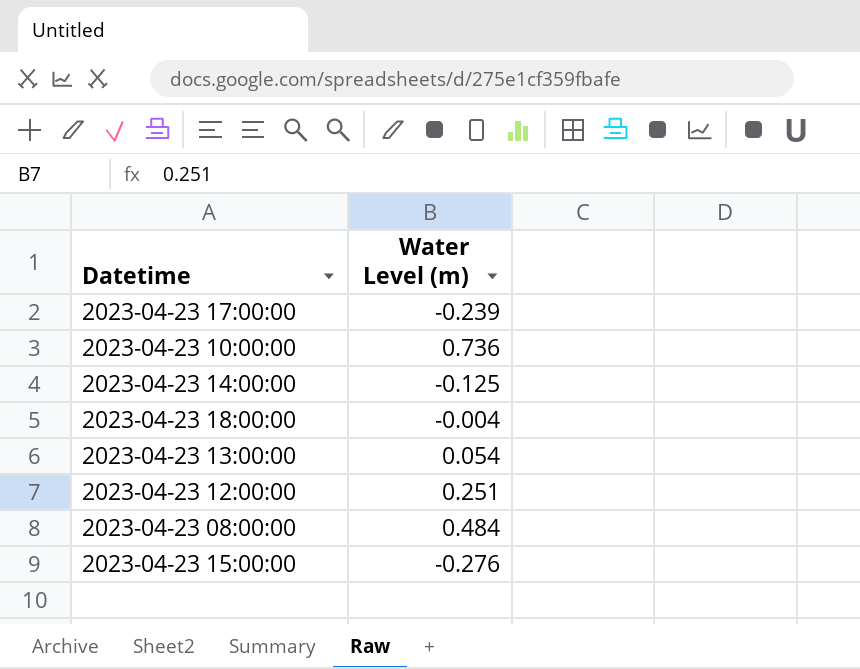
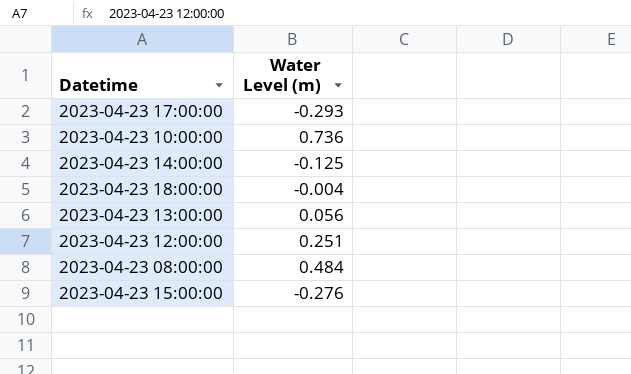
2023-04-23 17:00:00 | Water Level (m): -0.239 -> -0.293
2023-04-23 13:00:00 | Water Level (m): 0.054 -> 0.056

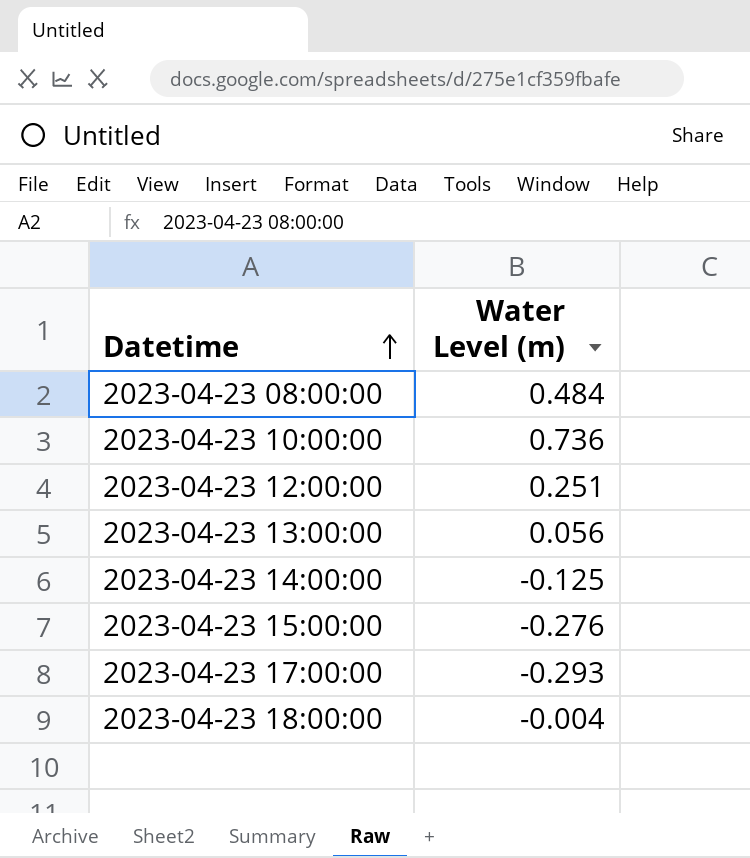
row order: none -> Datetime ascending

